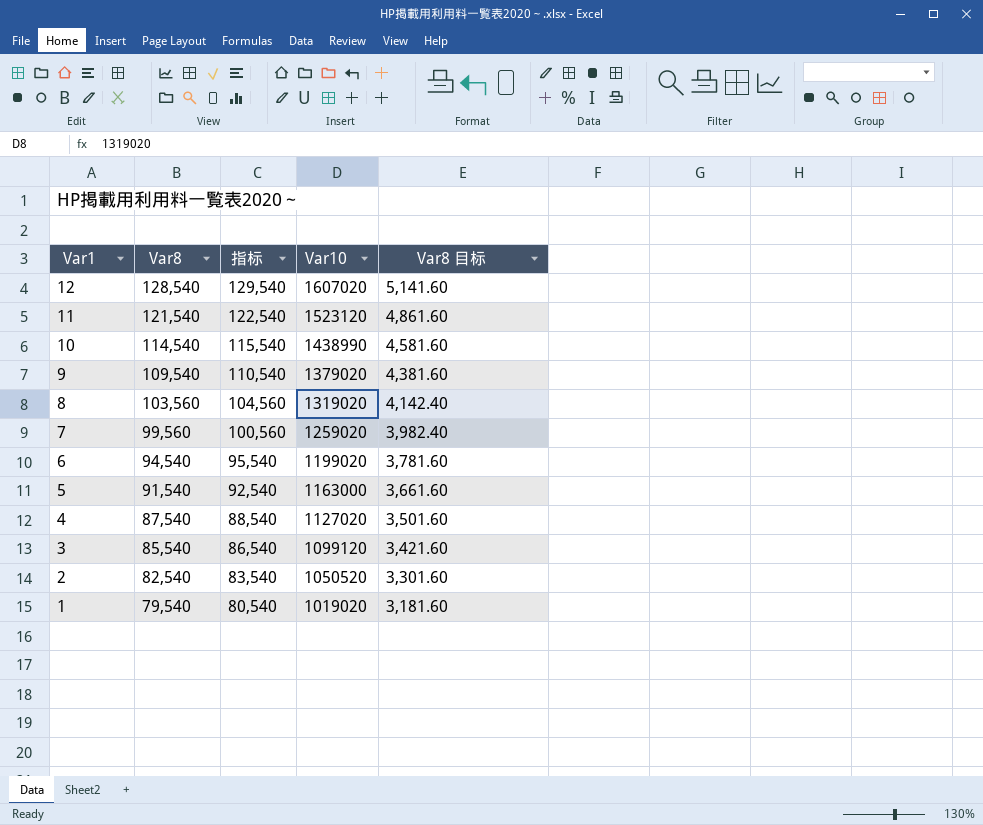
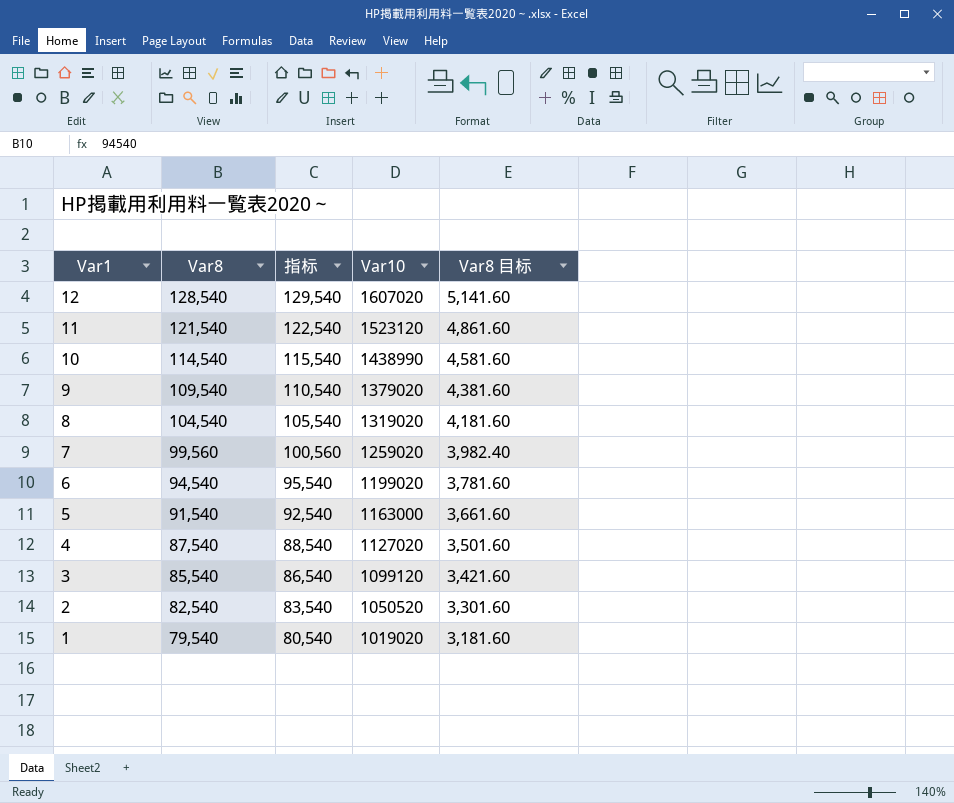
8 | Var8: 103,560 -> 104,540
8 | 指标: 104,560 -> 105,540
8 | Var8 目标: 4,142.40 -> 4,181.60

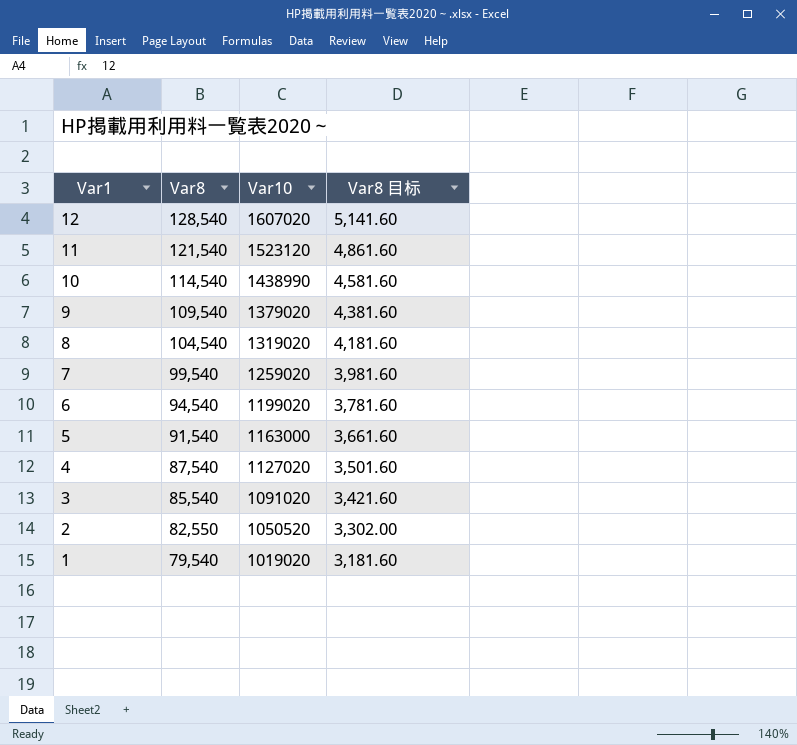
column 指标 | formula: [Var8] + 1000 -> none
7 | Var8: 99,560 -> 99,540
7 | Var8 目标: 3,982.40 -> 3,981.60
3 | Var10: 1099120 -> 1091020
2 | Var8: 82,540 -> 82,550
2 | Var8 目标: 3,301.60 -> 3,302.00

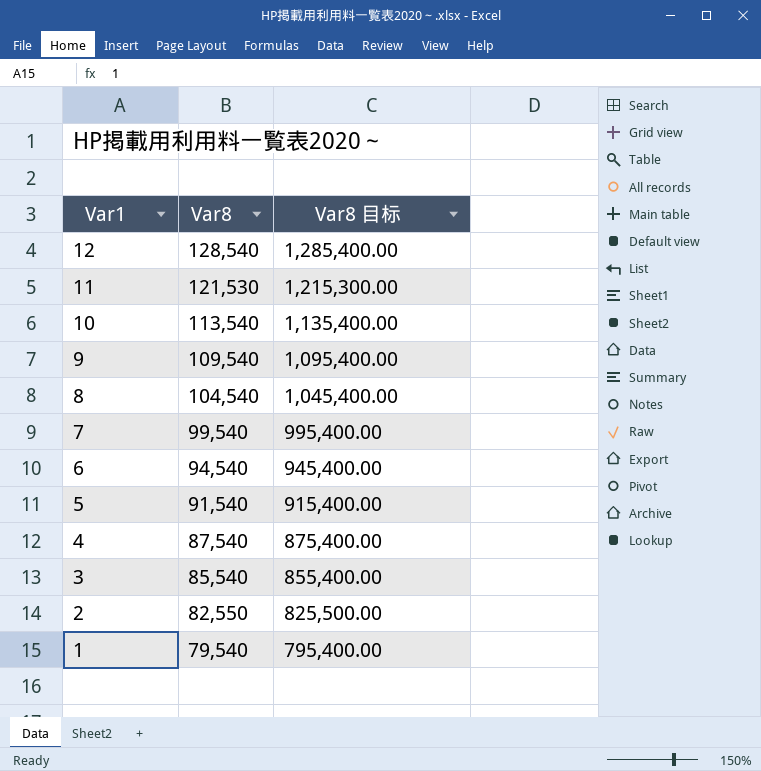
column Var10 | position: 3 -> none
column Var8 目标 | formula: [Var8] * 0.04 -> [Var8] * 10
11 | Var8: 121,540 -> 121,530
10 | Var8: 114,540 -> 113,540

